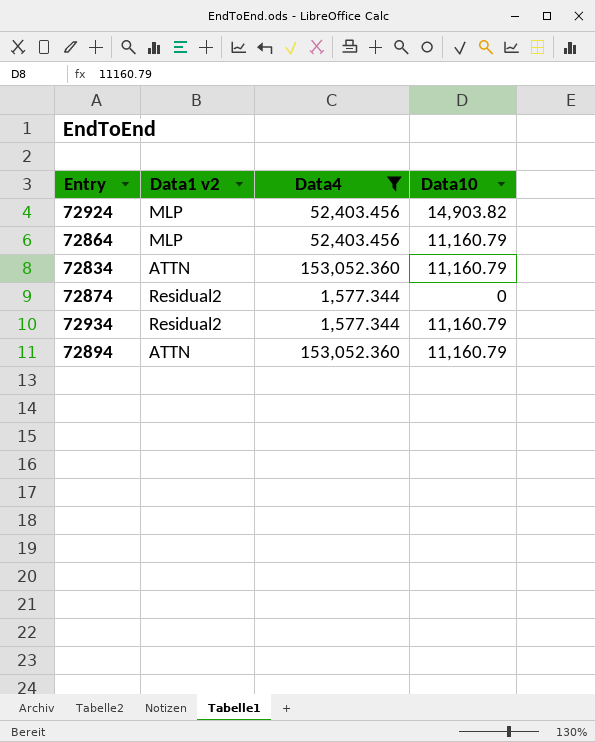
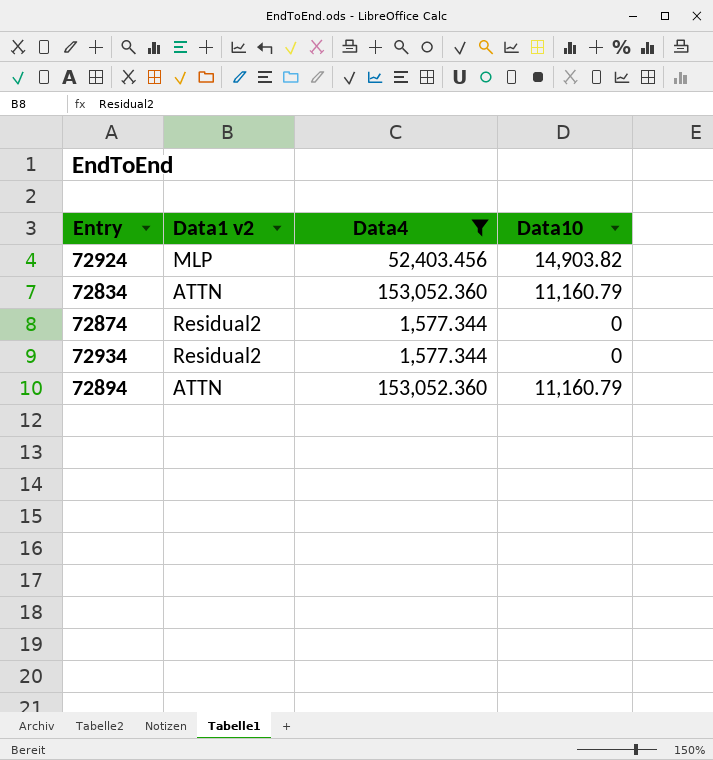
row 72864: MLP | 52,403.456 | 11,160.79 -> none
72934 | Data10: 11,160.79 -> 0

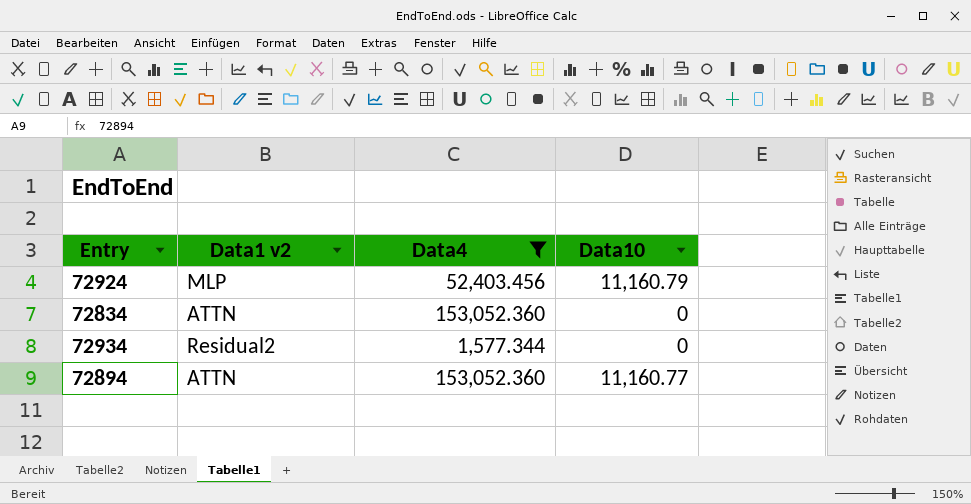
row 72874: Residual2 | 1,577.344 | 0 -> none
72924 | Data10: 14,903.82 -> 11,160.79
72834 | Data10: 11,160.79 -> 0
72894 | Data10: 11,160.79 -> 11,160.77

